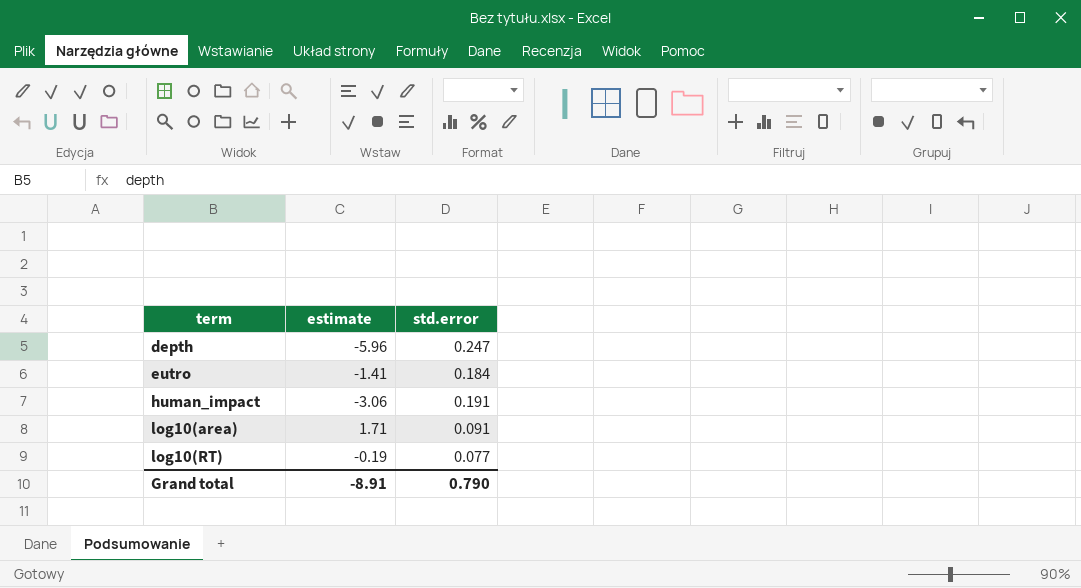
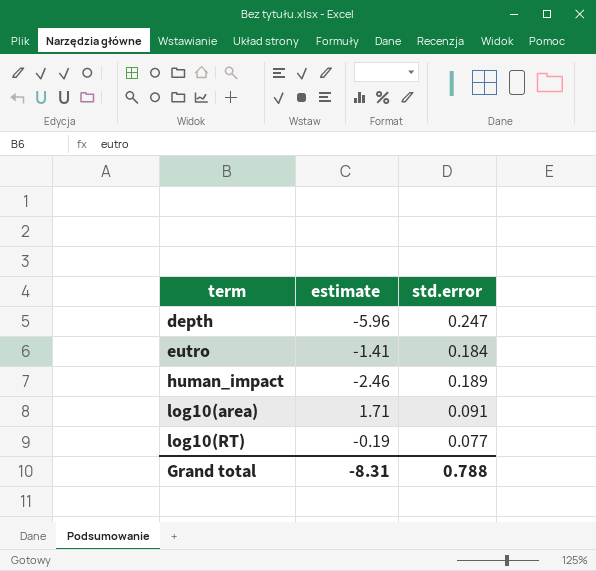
human_impact | estimate: -3.06 -> -2.46
human_impact | std.error: 0.191 -> 0.189
Grand total | estimate: -8.91 -> -8.31
Grand total | std.error: 0.790 -> 0.788

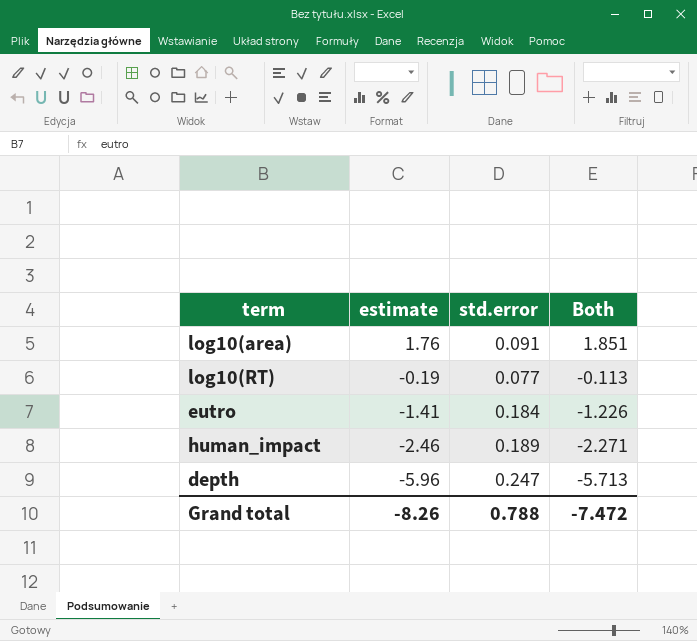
row order: term ascending -> estimate descending
column Both | formula: none -> [estimate] + [std.error]
log10(area) | estimate: 1.71 -> 1.76
Grand total | estimate: -8.31 -> -8.26

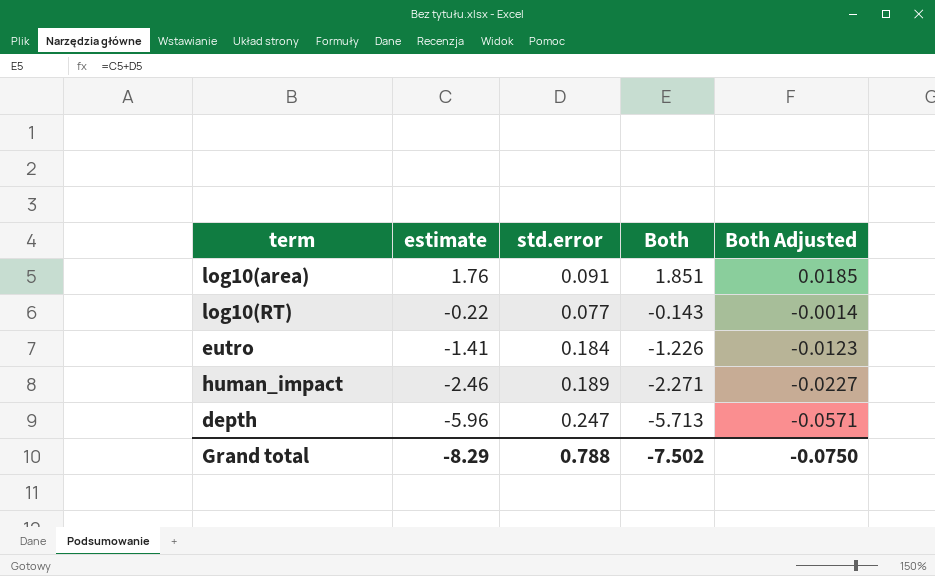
column Both Adjusted | formula: none -> [Both] * 0.01
log10(RT) | estimate: -0.19 -> -0.22
log10(RT) | Both: -0.113 -> -0.143
Grand total | estimate: -8.26 -> -8.29
Grand total | Both: -7.472 -> -7.502

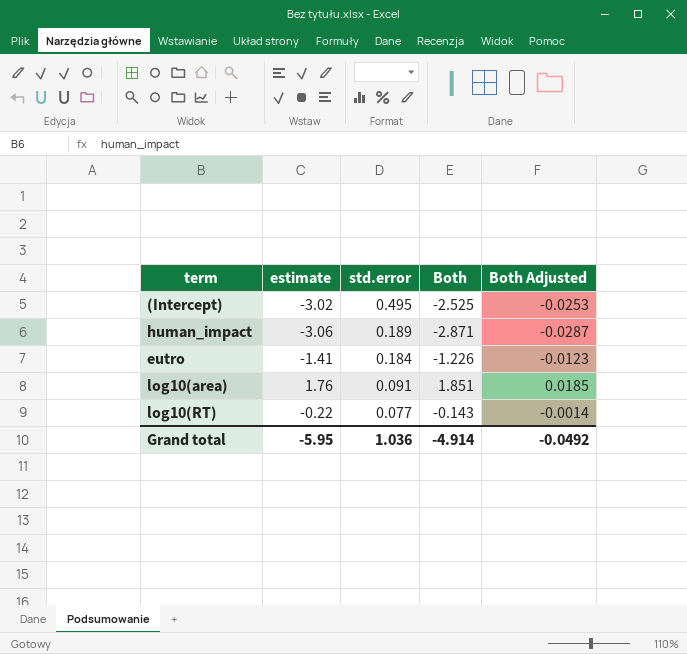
row order: estimate descending -> std.error descending
row depth: -5.96 | 0.247 | -5.713 | -0.0571 -> none
row (Intercept): none -> -3.02 | 0.495 | -2.525 | -0.0253
human_impact | estimate: -2.46 -> -3.06
human_impact | Both: -2.271 -> -2.871
human_impact | Both Adjusted: -0.0227 -> -0.0287
Grand total | estimate: -8.29 -> -5.95
Grand total | std.error: 0.788 -> 1.036
Grand total | Both: -7.502 -> -4.914
Grand total | Both Adjusted: -0.0750 -> -0.0492

